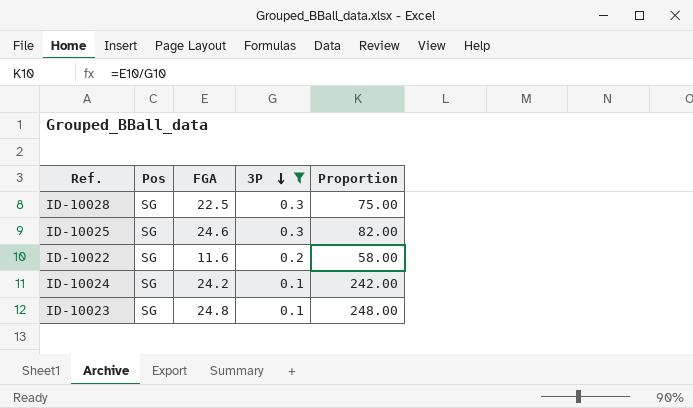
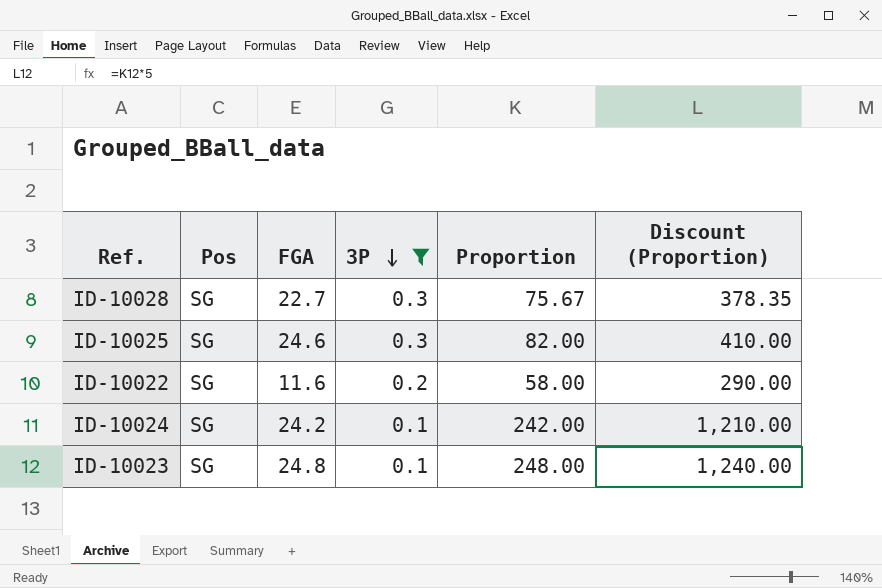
column Discount (Proportion) | formula: none -> [Proportion] * 5
ID-10028 | FGA: 22.5 -> 22.7
ID-10028 | Proportion: 75.00 -> 75.67

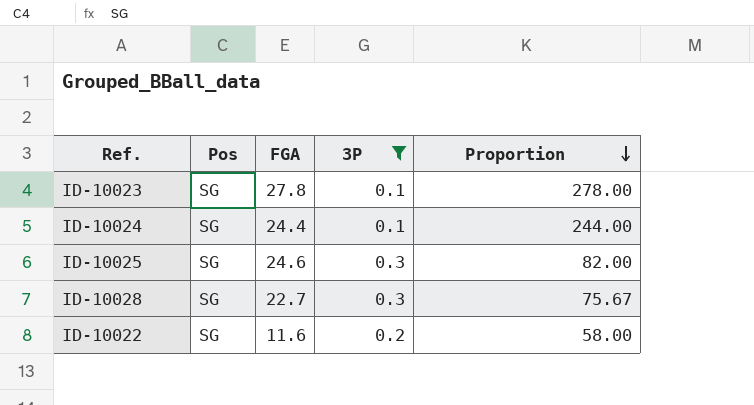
row order: 3P descending -> Proportion descending
column Discount (Proportion) | formula: [Proportion] * 5 -> none
ID-10023 | FGA: 24.8 -> 27.8
ID-10023 | Proportion: 248.00 -> 278.00
ID-10024 | FGA: 24.2 -> 24.4
ID-10024 | Proportion: 242.00 -> 244.00

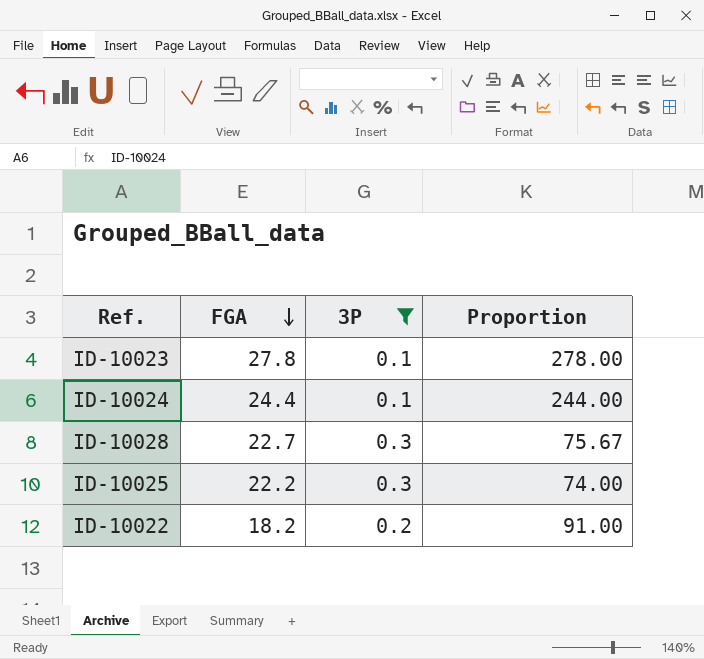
row order: Proportion descending -> FGA descending
column Pos | position: 2 -> none
ID-10025 | FGA: 24.6 -> 22.2
ID-10025 | Proportion: 82.00 -> 74.00
ID-10022 | FGA: 11.6 -> 18.2
ID-10022 | Proportion: 58.00 -> 91.00

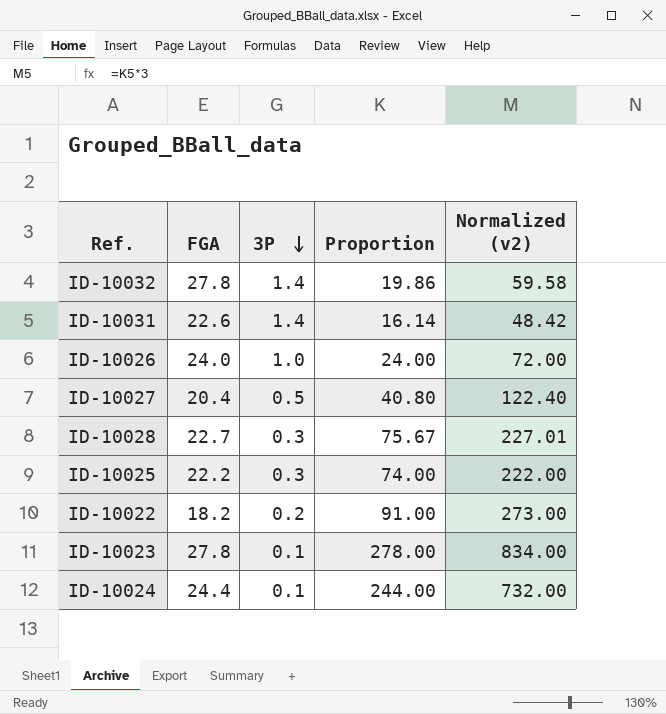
filter: 3P <= 0.3 -> none
row order: FGA descending -> 3P descending
column Normalized (v2) | formula: none -> [Proportion] * 3

